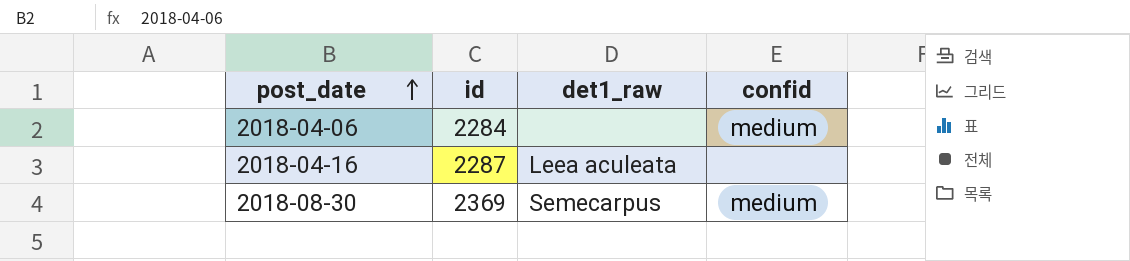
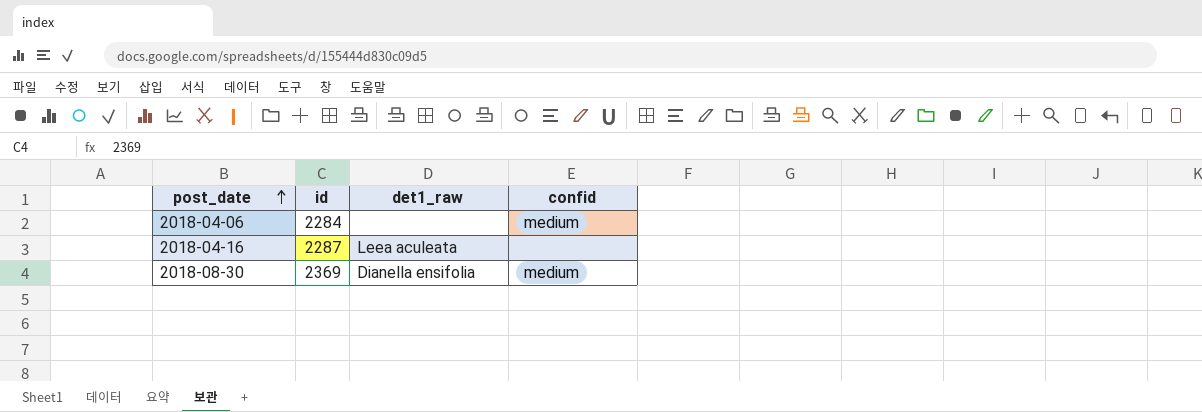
2018-08-30 | det1_raw: Semecarpus -> Dianella ensifolia

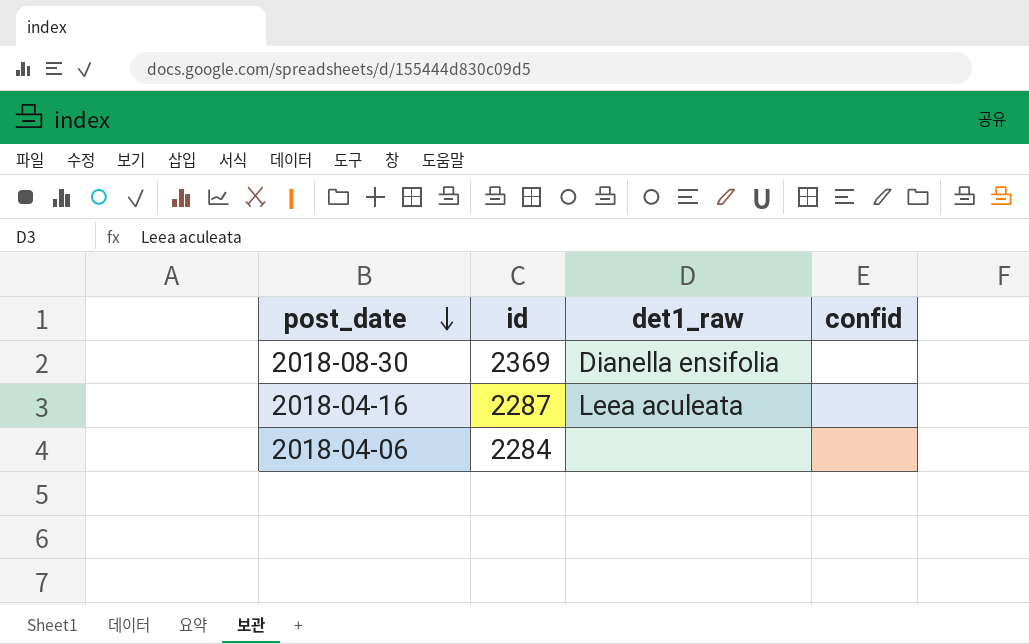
row order: post_date ascending -> post_date descending
2018-08-30 | confid: medium -> none
2018-04-06 | confid: medium -> none

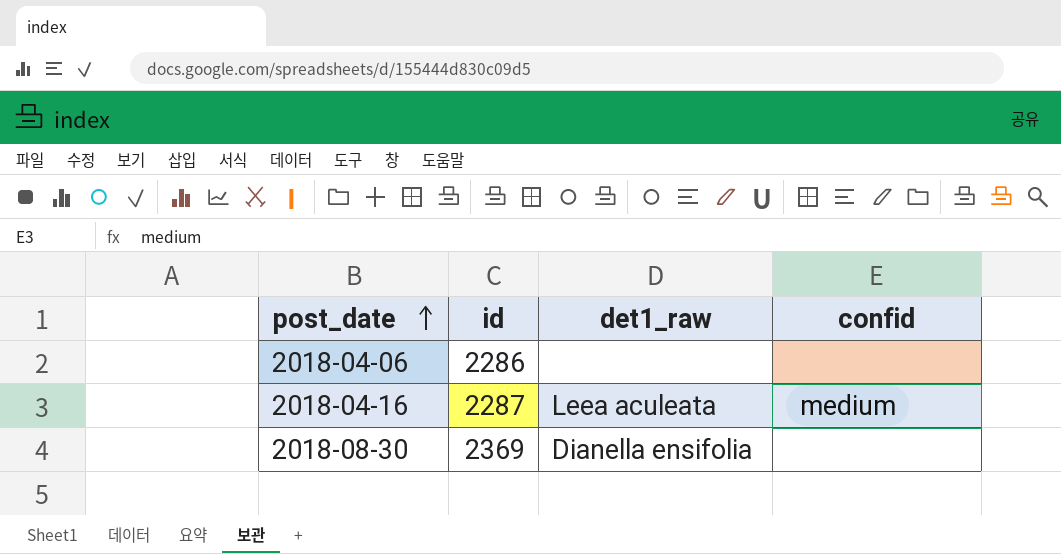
row order: post_date descending -> post_date ascending
2018-04-06 | id: 2284 -> 2286
2018-04-16 | confid: none -> medium

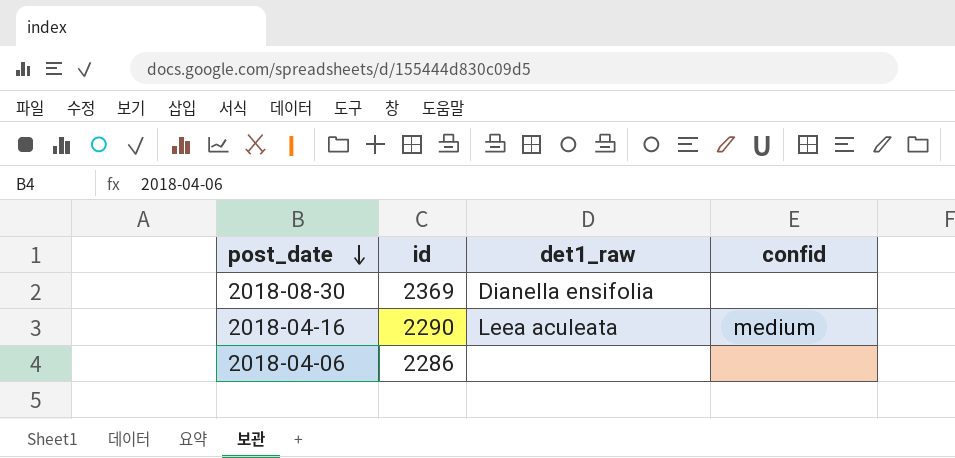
row order: post_date ascending -> post_date descending
2018-04-16 | id: 2287 -> 2290

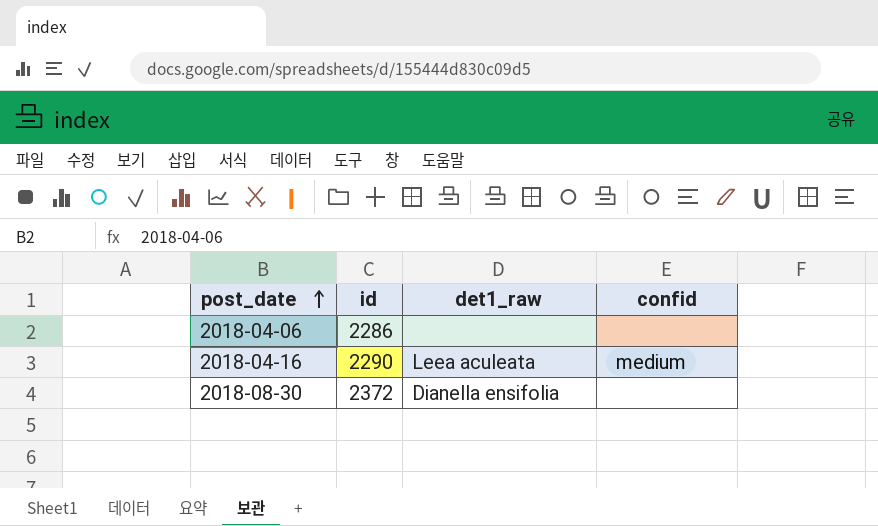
row order: post_date descending -> post_date ascending
2018-08-30 | id: 2369 -> 2372

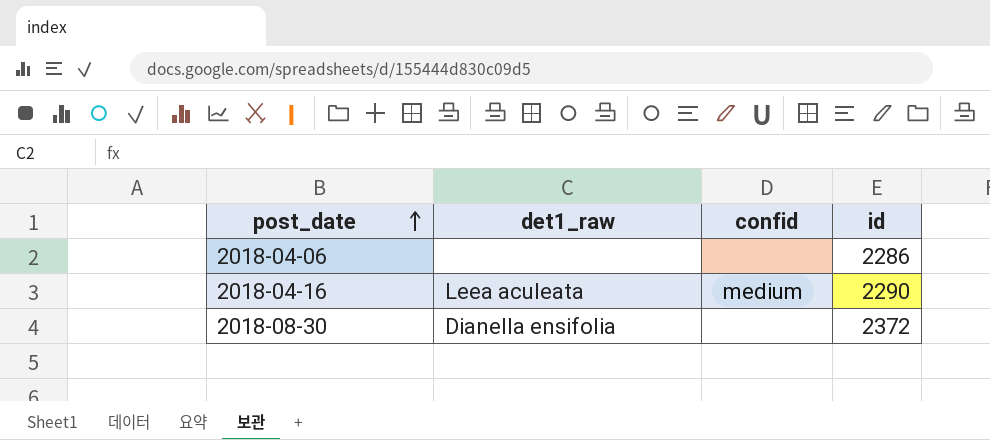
column id | position: 2 -> 4

